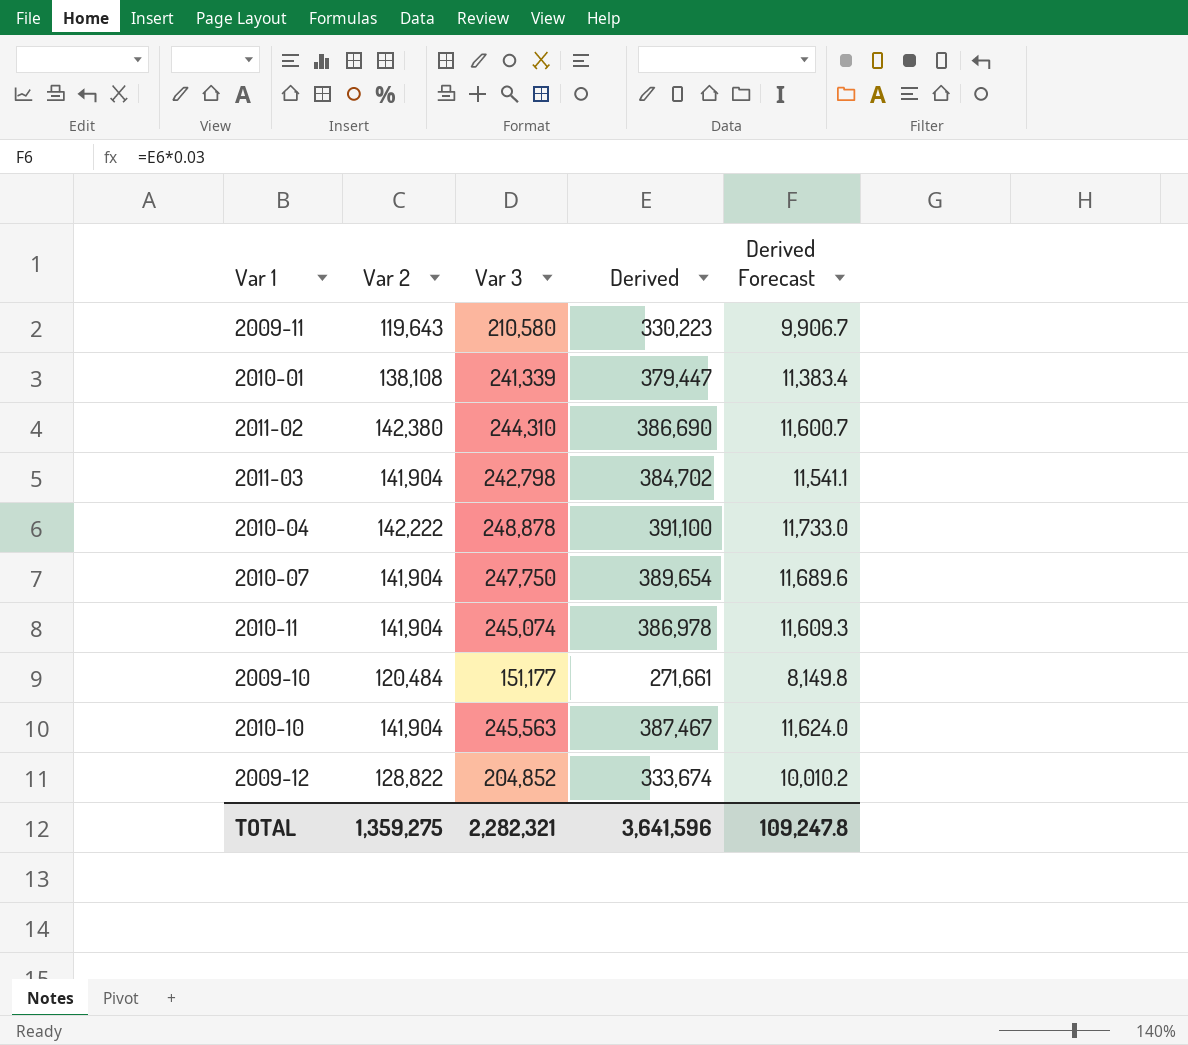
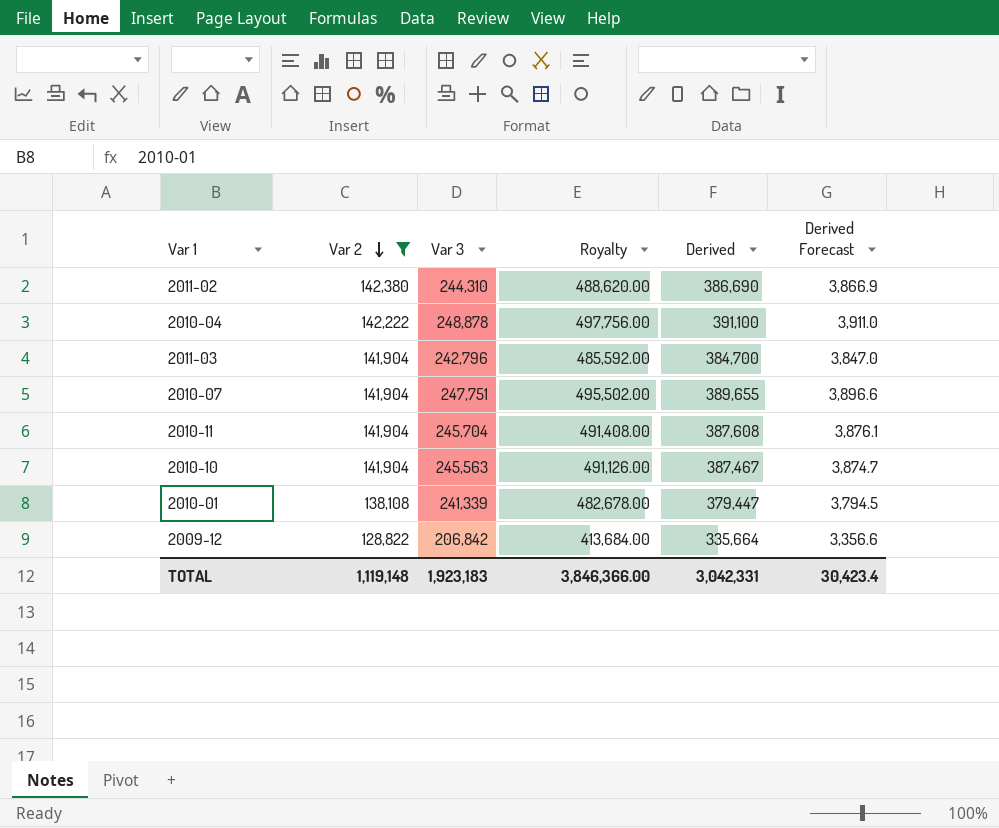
filter: none -> Var 2 >= 128,822
row order: none -> Var 2 descending
column Royalty | formula: none -> [Var 3] * 2
column Derived Forecast | formula: [Derived] * 0.03 -> [Derived] * 0.01
2011-03 | Var 3: 242,798 -> 242,796
2011-03 | Derived: 384,702 -> 384,700
2010-07 | Var 3: 247,750 -> 247,751
2010-07 | Derived: 389,654 -> 389,655
2010-11 | Var 3: 245,074 -> 245,704
2010-11 | Derived: 386,978 -> 387,608
2009-12 | Var 3: 204,852 -> 206,842
2009-12 | Derived: 333,674 -> 335,664
TOTAL | Var 2: 1,359,275 -> 1,119,148
TOTAL | Var 3: 2,282,321 -> 1,923,183
TOTAL | Derived: 3,641,596 -> 3,042,331
TOTAL | Derived Forecast: 109,247.8 -> 30,423.4

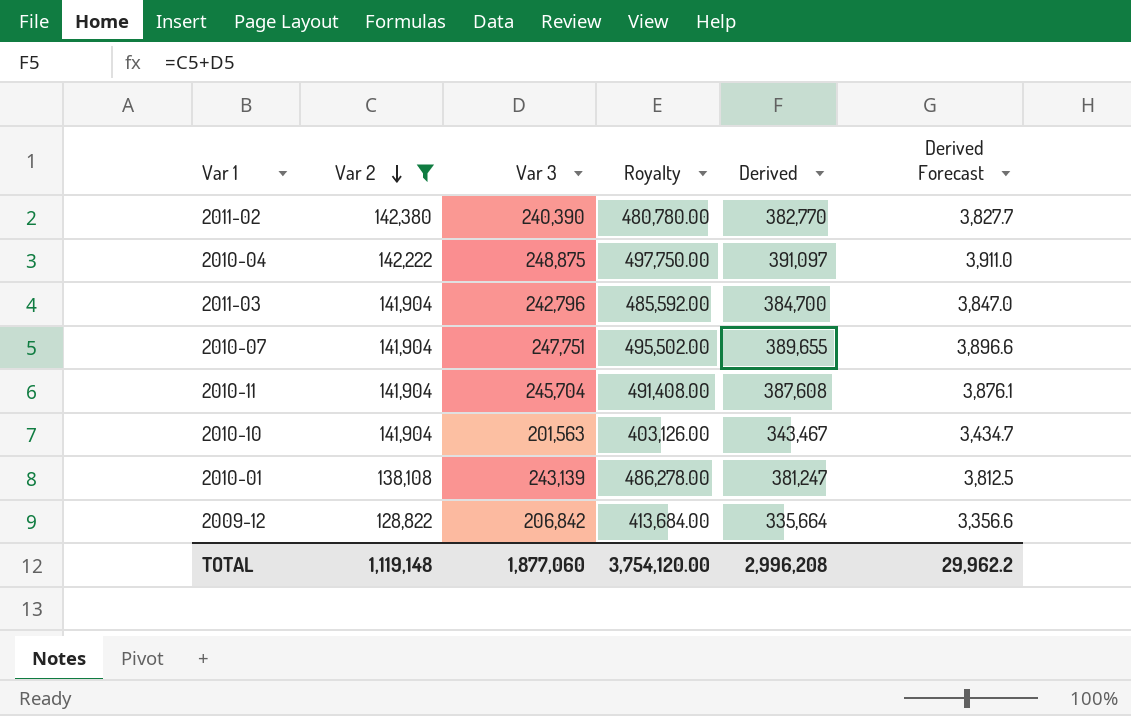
2011-02 | Var 3: 244,310 -> 240,390
2011-02 | Royalty: 488,620.00 -> 480,780.00
2011-02 | Derived: 386,690 -> 382,770
2011-02 | Derived Forecast: 3,866.9 -> 3,827.7
2010-04 | Var 3: 248,878 -> 248,875
2010-04 | Royalty: 497,756.00 -> 497,750.00
2010-04 | Derived: 391,100 -> 391,097
2010-10 | Var 3: 245,563 -> 201,563
2010-10 | Royalty: 491,126.00 -> 403,126.00
2010-10 | Derived: 387,467 -> 343,467
2010-10 | Derived Forecast: 3,874.7 -> 3,434.7
2010-01 | Var 3: 241,339 -> 243,139
2010-01 | Royalty: 482,678.00 -> 486,278.00
2010-01 | Derived: 379,447 -> 381,247
2010-01 | Derived Forecast: 3,794.5 -> 3,812.5
TOTAL | Var 3: 1,923,183 -> 1,877,060
TOTAL | Royalty: 3,846,366.00 -> 3,754,120.00
TOTAL | Derived: 3,042,331 -> 2,996,208
TOTAL | Derived Forecast: 30,423.4 -> 29,962.2

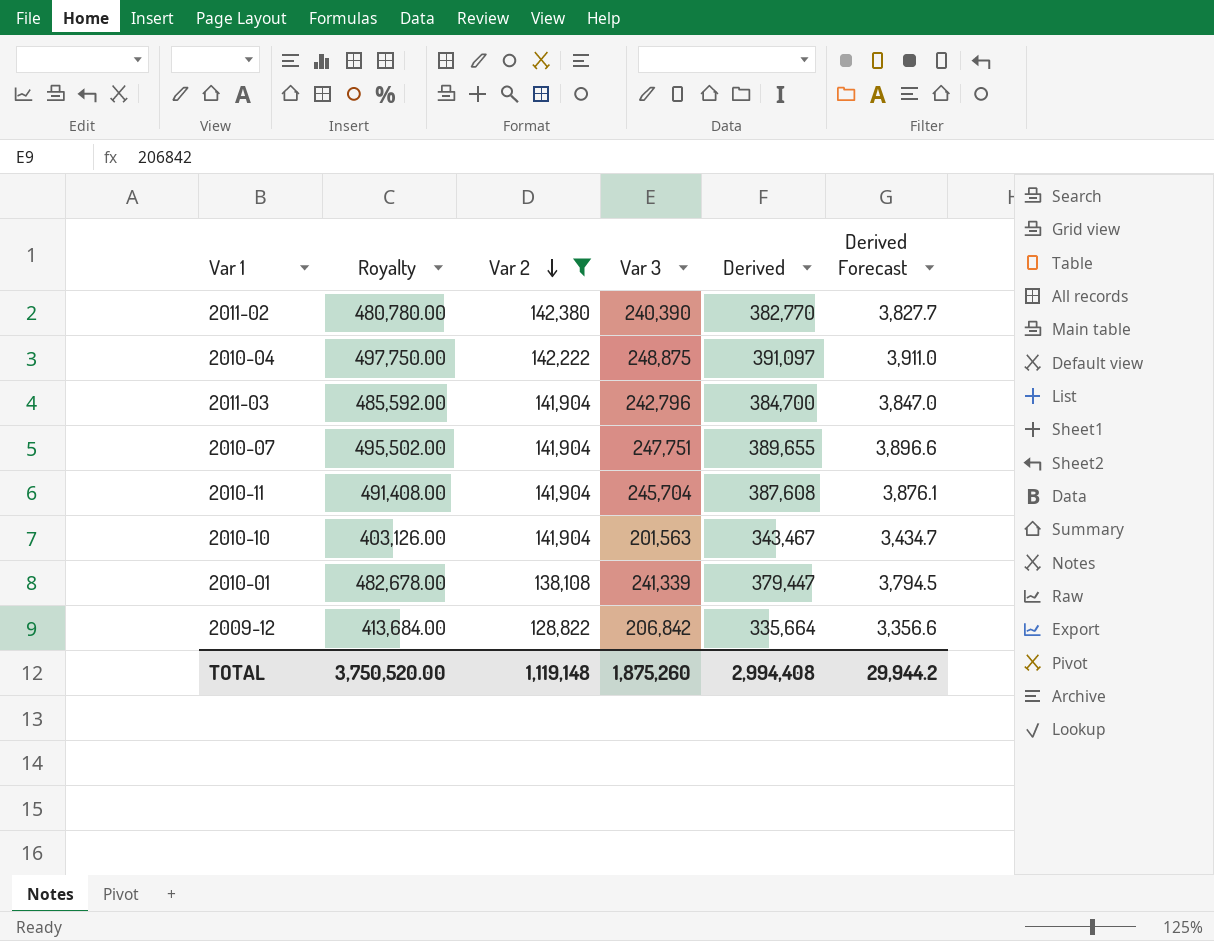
column Royalty | position: 4 -> 2
2010-01 | Royalty: 486,278.00 -> 482,678.00
2010-01 | Var 3: 243,139 -> 241,339
2010-01 | Derived: 381,247 -> 379,447
2010-01 | Derived Forecast: 3,812.5 -> 3,794.5
TOTAL | Royalty: 3,754,120.00 -> 3,750,520.00
TOTAL | Var 3: 1,877,060 -> 1,875,260
TOTAL | Derived: 2,996,208 -> 2,994,408
TOTAL | Derived Forecast: 29,962.2 -> 29,944.2

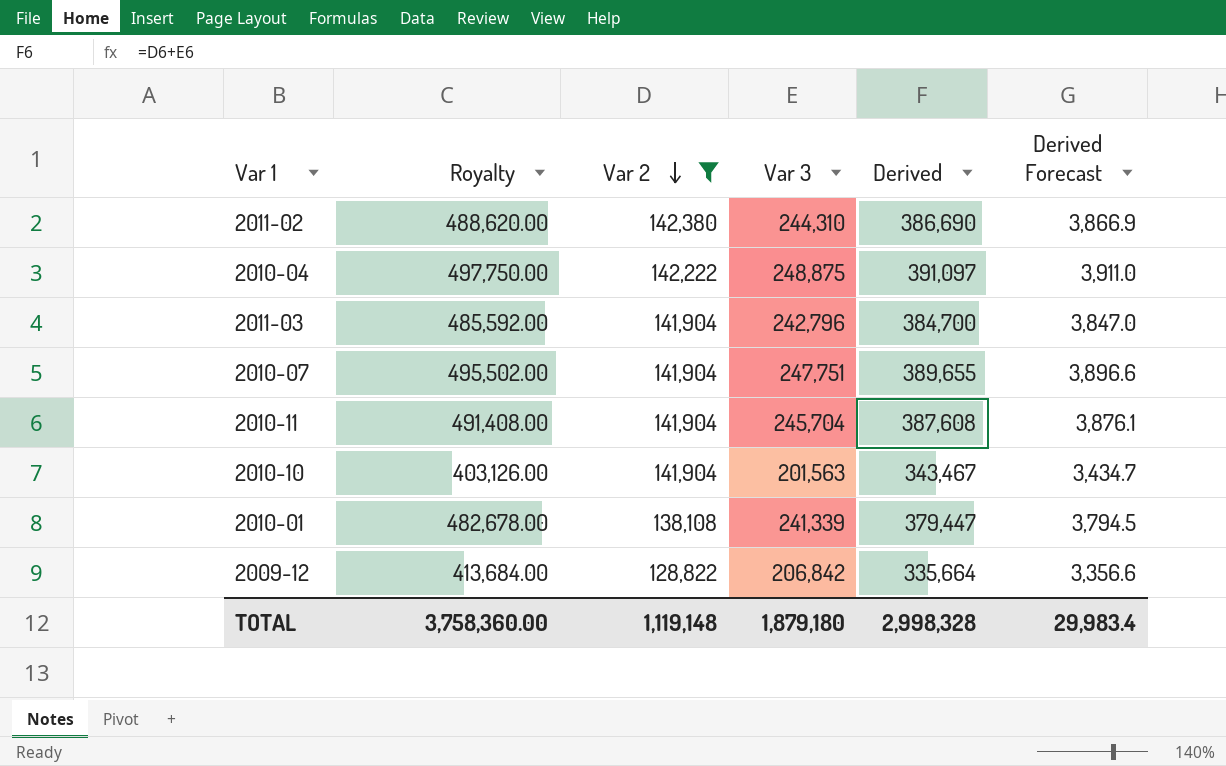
2011-02 | Royalty: 480,780.00 -> 488,620.00
2011-02 | Var 3: 240,390 -> 244,310
2011-02 | Derived: 382,770 -> 386,690
2011-02 | Derived Forecast: 3,827.7 -> 3,866.9
TOTAL | Royalty: 3,750,520.00 -> 3,758,360.00
TOTAL | Var 3: 1,875,260 -> 1,879,180
TOTAL | Derived: 2,994,408 -> 2,998,328
TOTAL | Derived Forecast: 29,944.2 -> 29,983.4

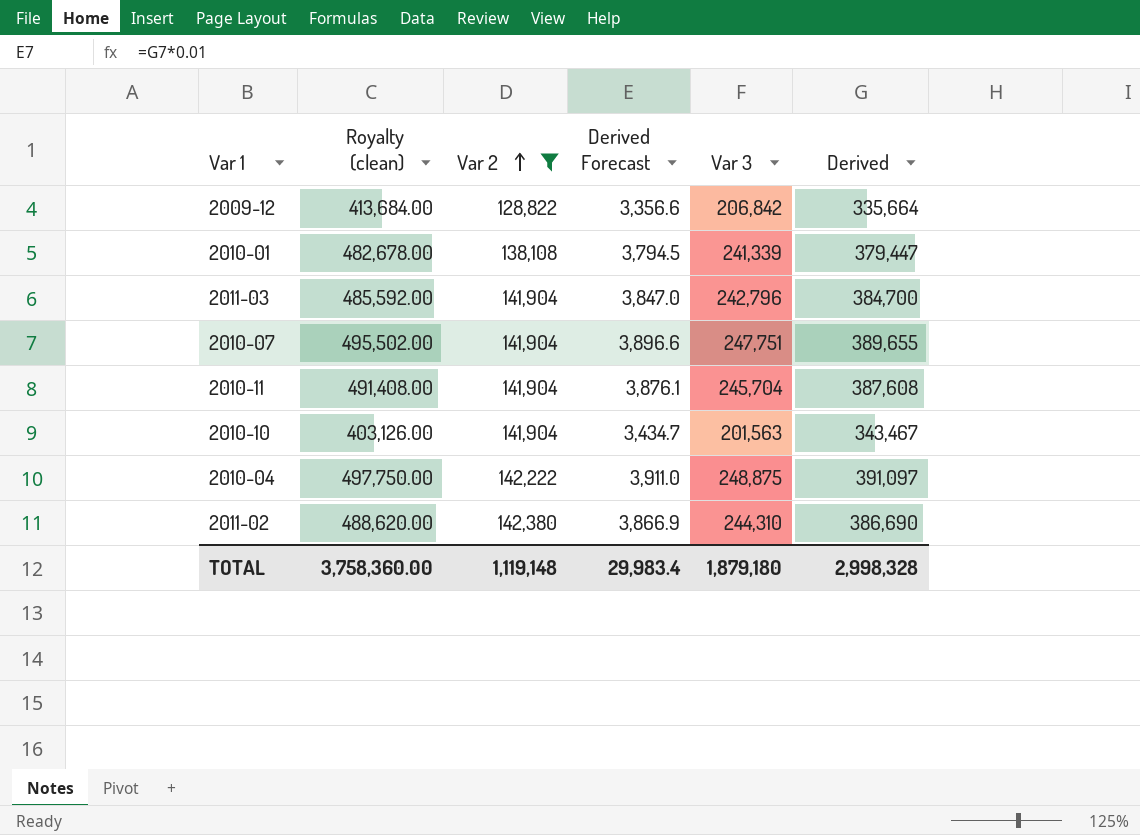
row order: Var 2 descending -> Var 2 ascending
column name: Royalty -> Royalty (clean)
column Derived Forecast | position: 6 -> 4

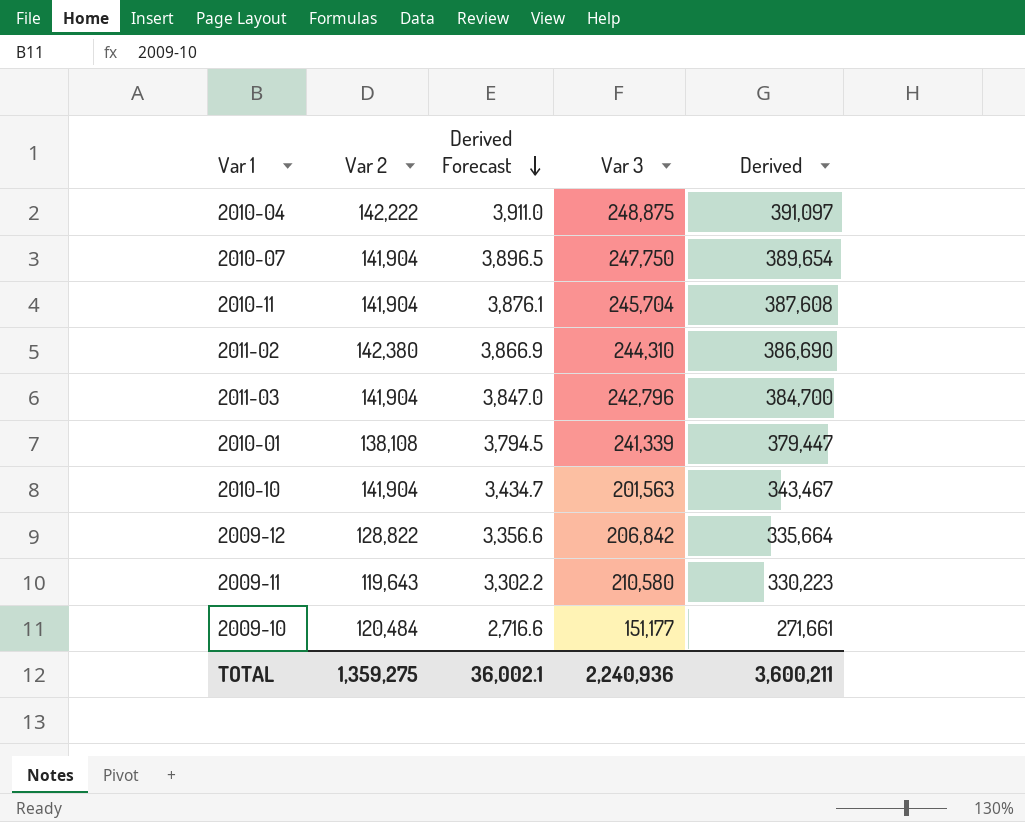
filter: Var 2 >= 128,822 -> none
row order: Var 2 ascending -> Derived Forecast descending
column Royalty (clean) | formula: [Var 3] * 2 -> none
2010-07 | Derived Forecast: 3,896.6 -> 3,896.5
2010-07 | Var 3: 247,751 -> 247,750
2010-07 | Derived: 389,655 -> 389,654
TOTAL | Var 2: 1,119,148 -> 1,359,275
TOTAL | Derived Forecast: 29,983.4 -> 36,002.1
TOTAL | Var 3: 1,879,180 -> 2,240,936
TOTAL | Derived: 2,998,328 -> 3,600,211

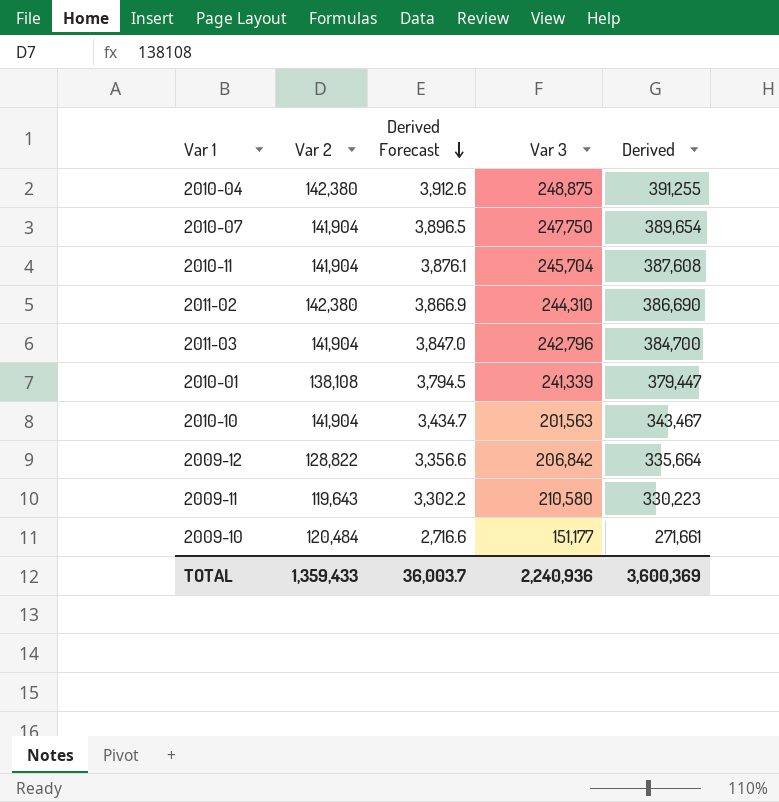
2010-04 | Var 2: 142,222 -> 142,380
2010-04 | Derived Forecast: 3,911.0 -> 3,912.6
2010-04 | Derived: 391,097 -> 391,255
TOTAL | Var 2: 1,359,275 -> 1,359,433
TOTAL | Derived Forecast: 36,002.1 -> 36,003.7
TOTAL | Derived: 3,600,211 -> 3,600,369

